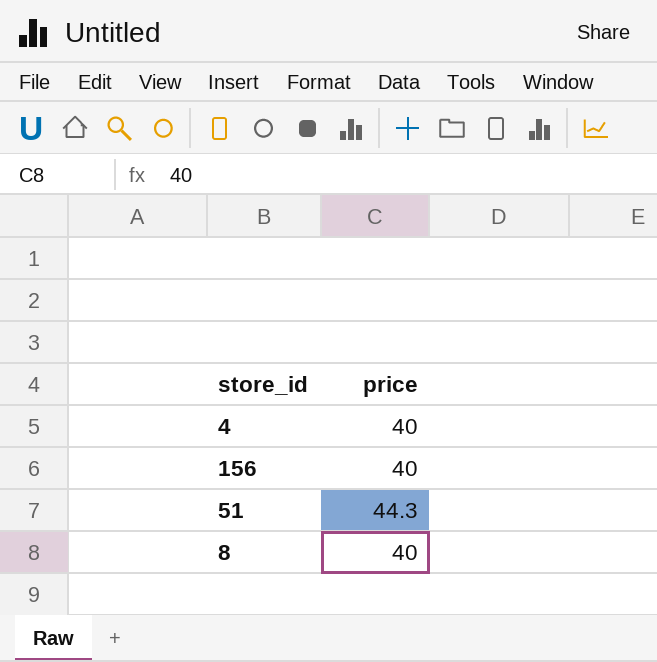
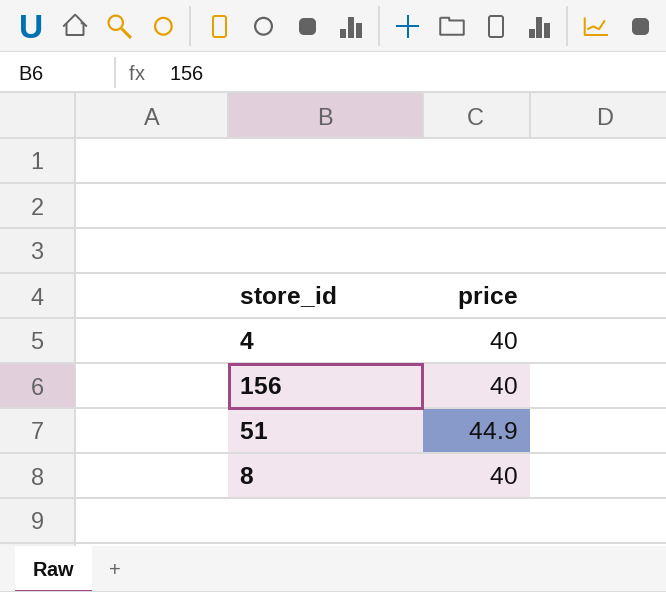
51 | price: 44.3 -> 44.9

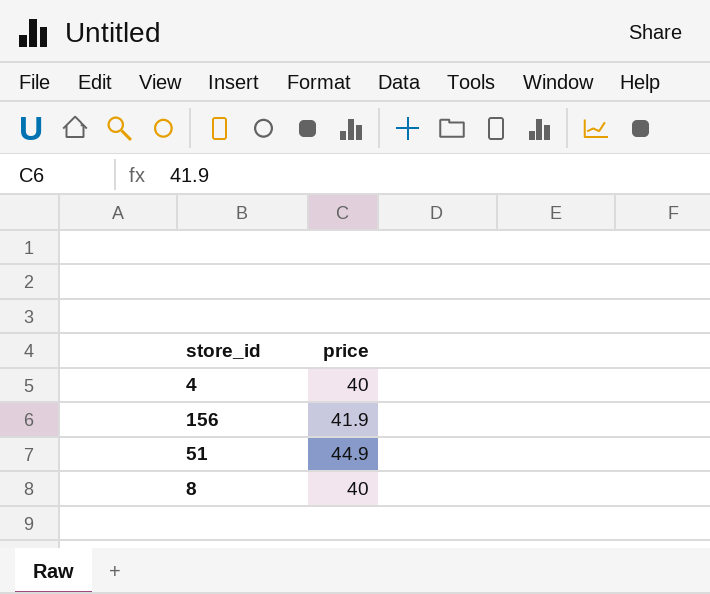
156 | price: 40 -> 41.9

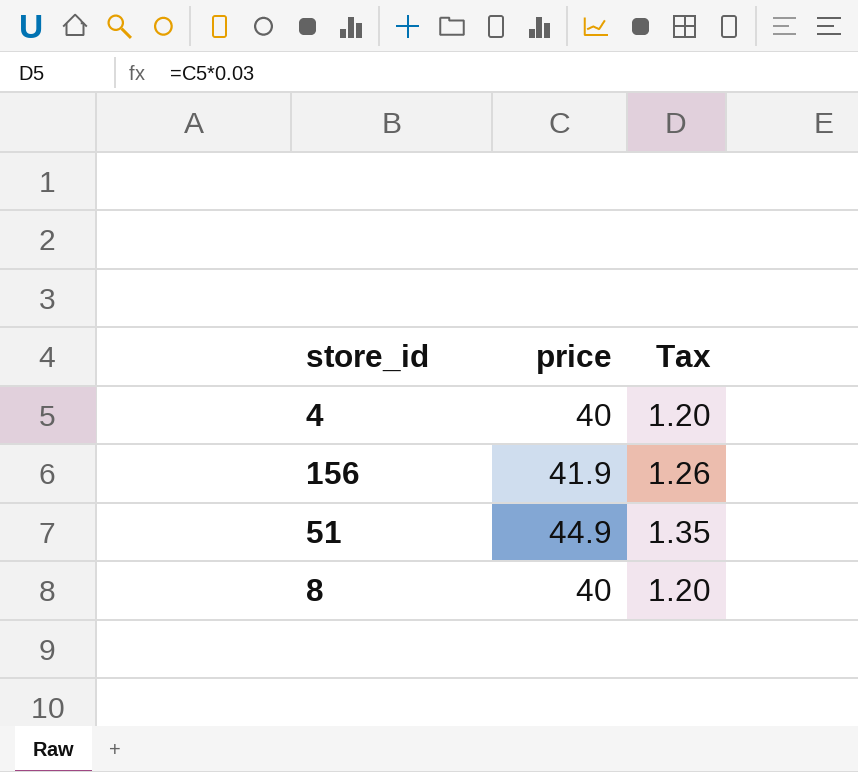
column Tax | formula: none -> [price] * 0.03

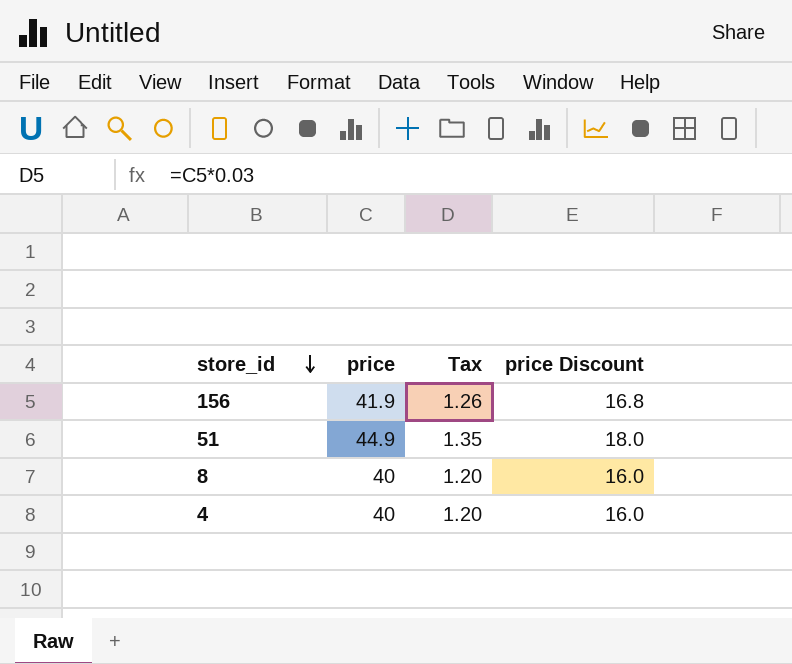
row order: none -> store_id descending
column price Discount | formula: none -> [price] * 0.4

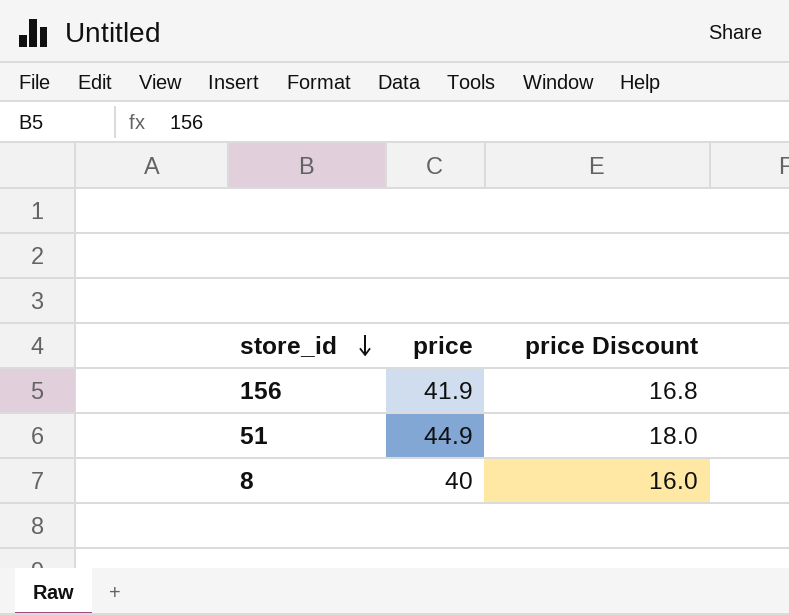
column Tax | formula: [price] * 0.03 -> none
row 4: 40 | 1.20 | 16.0 -> none

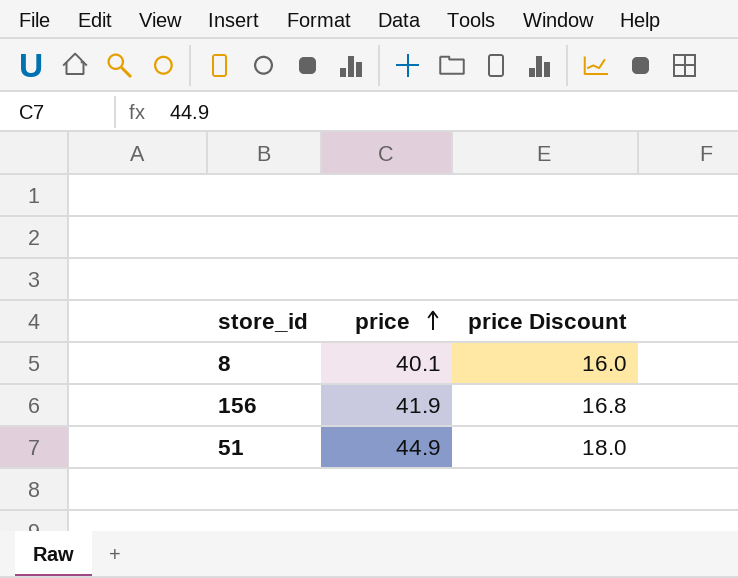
row order: store_id descending -> price ascending
8 | price: 40 -> 40.1

